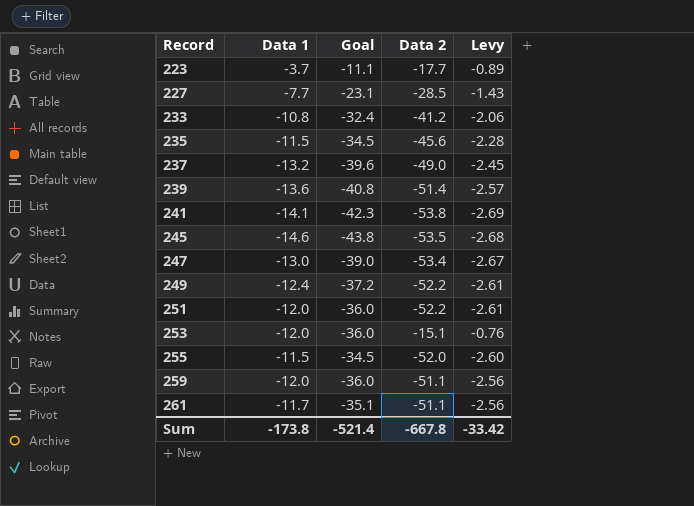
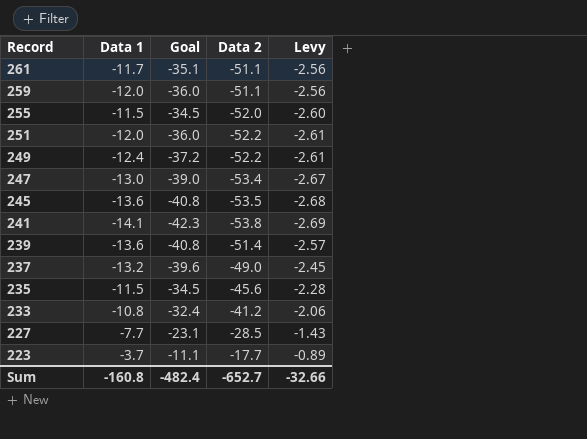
row order: Record ascending -> Record descending
row 253: -12.0 | -36.0 | -15.1 | -0.76 -> none
245 | Data 1: -14.6 -> -13.6
245 | Goal: -43.8 -> -40.8
Sum | Data 1: -173.8 -> -160.8
Sum | Goal: -521.4 -> -482.4
Sum | Data 2: -667.8 -> -652.7
Sum | Levy: -33.42 -> -32.66

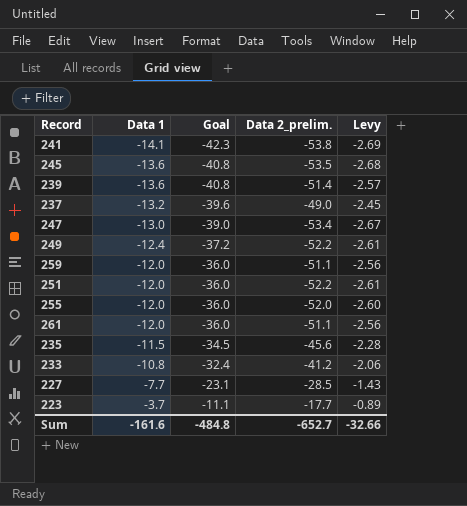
row order: Record descending -> Data 1 ascending
column name: Data 2 -> Data 2_prelim.
255 | Data 1: -11.5 -> -12.0
255 | Goal: -34.5 -> -36.0
261 | Data 1: -11.7 -> -12.0
261 | Goal: -35.1 -> -36.0
Sum | Data 1: -160.8 -> -161.6
Sum | Goal: -482.4 -> -484.8

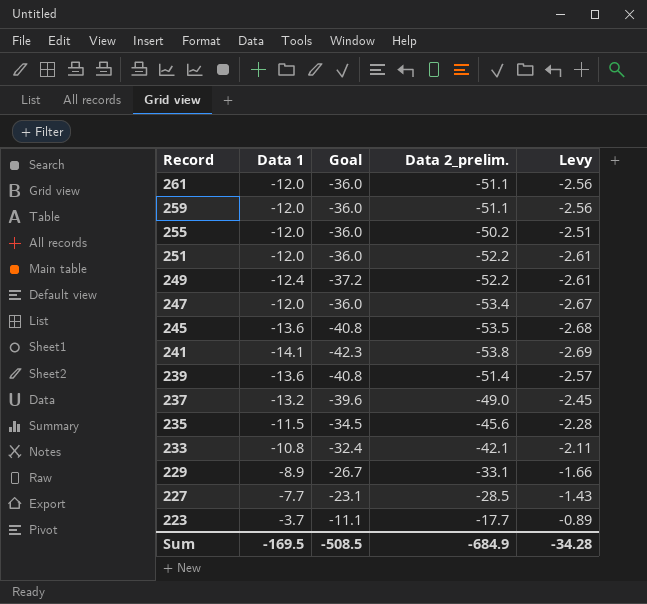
row order: Data 1 ascending -> Record descending
255 | Data 2_prelim.: -52.0 -> -50.2
255 | Levy: -2.60 -> -2.51
247 | Data 1: -13.0 -> -12.0
247 | Goal: -39.0 -> -36.0
233 | Data 2_prelim.: -41.2 -> -42.1
233 | Levy: -2.06 -> -2.11
row 229: none -> -8.9 | -26.7 | -33.1 | -1.66
Sum | Data 1: -161.6 -> -169.5
Sum | Goal: -484.8 -> -508.5
Sum | Data 2_prelim.: -652.7 -> -684.9
Sum | Levy: -32.66 -> -34.28

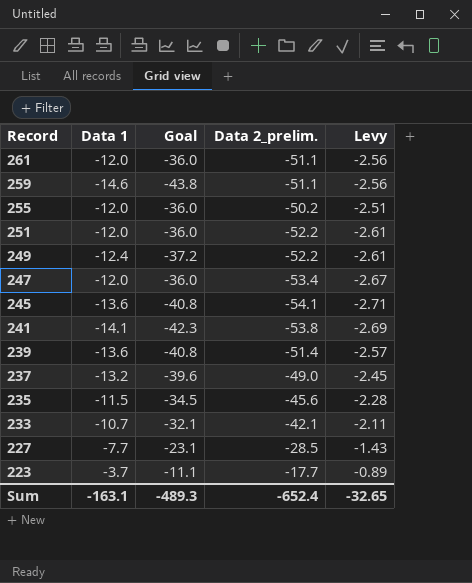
row 229: -8.9 | -26.7 | -33.1 | -1.66 -> none
259 | Data 1: -12.0 -> -14.6
259 | Goal: -36.0 -> -43.8
245 | Data 2_prelim.: -53.5 -> -54.1
245 | Levy: -2.68 -> -2.71
233 | Data 1: -10.8 -> -10.7
233 | Goal: -32.4 -> -32.1
Sum | Data 1: -169.5 -> -163.1
Sum | Goal: -508.5 -> -489.3
Sum | Data 2_prelim.: -684.9 -> -652.4
Sum | Levy: -34.28 -> -32.65

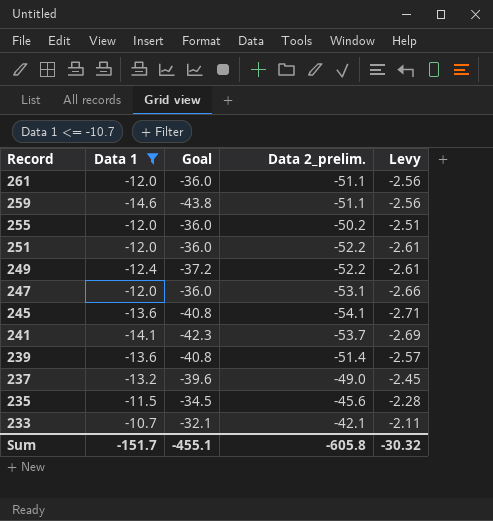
filter: none -> Data 1 <= -10.7
247 | Data 2_prelim.: -53.4 -> -53.1
247 | Levy: -2.67 -> -2.66
241 | Data 2_prelim.: -53.8 -> -53.7
Sum | Data 1: -163.1 -> -151.7
Sum | Goal: -489.3 -> -455.1
Sum | Data 2_prelim.: -652.4 -> -605.8
Sum | Levy: -32.65 -> -30.32

